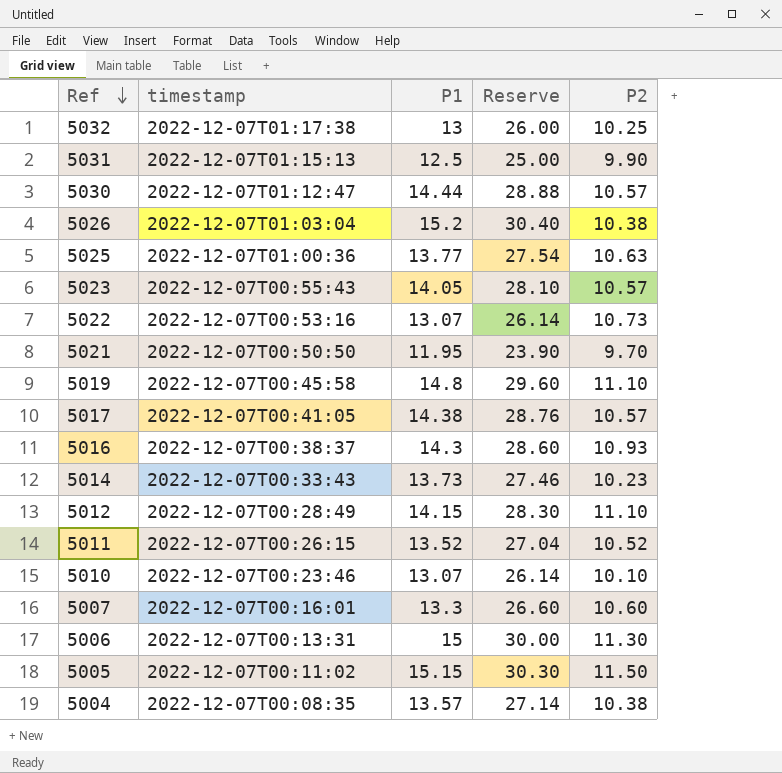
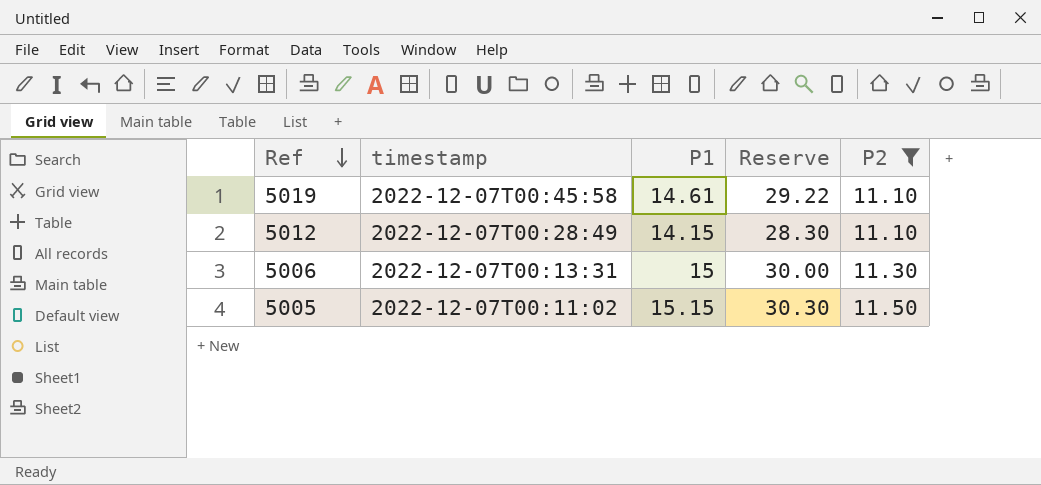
filter: none -> P2 >= 11.10
5019 | P1: 14.8 -> 14.61
5019 | Reserve: 29.60 -> 29.22

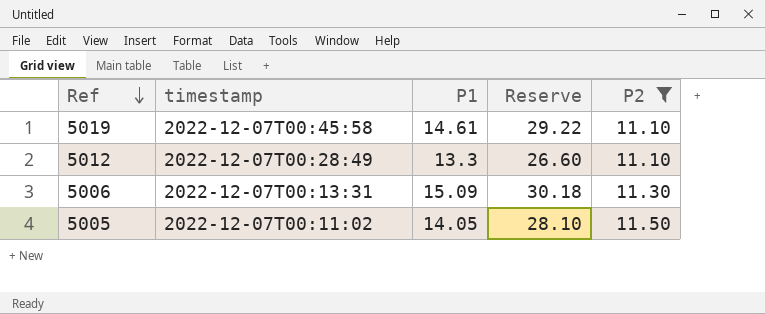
5012 | P1: 14.15 -> 13.3
5012 | Reserve: 28.30 -> 26.60
5006 | P1: 15 -> 15.09
5006 | Reserve: 30.00 -> 30.18
5005 | P1: 15.15 -> 14.05
5005 | Reserve: 30.30 -> 28.10

